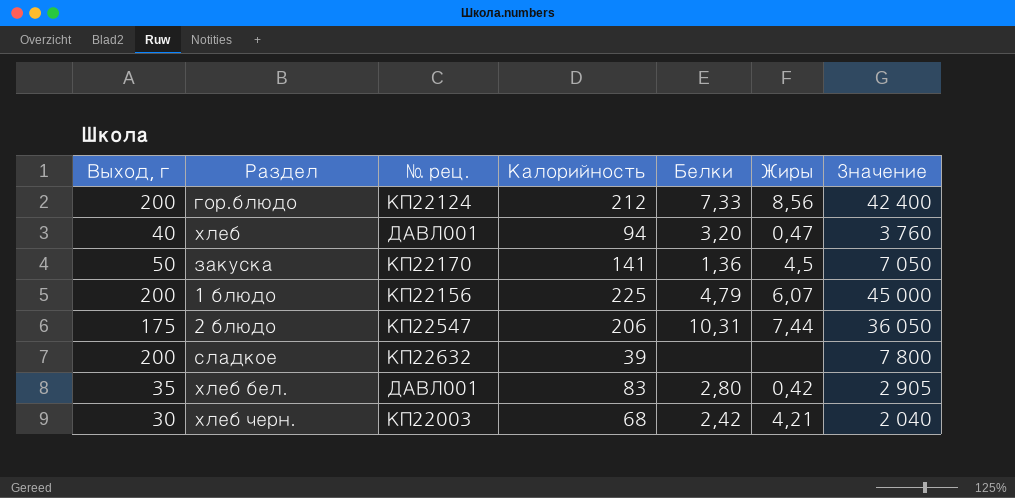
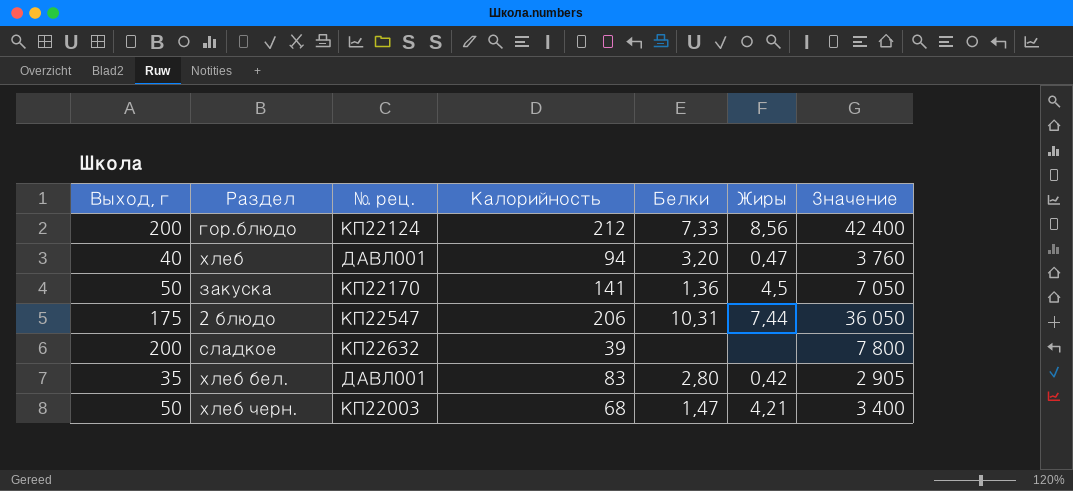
row 1 блюдо: 200 | КП22156 | 225 | 4,79 | 6,07 | 45 000 -> none
хлеб черн. | Выход, г: 30 -> 50
хлеб черн. | Белки: 2,42 -> 1,47
хлеб черн. | Значение: 2 040 -> 3 400

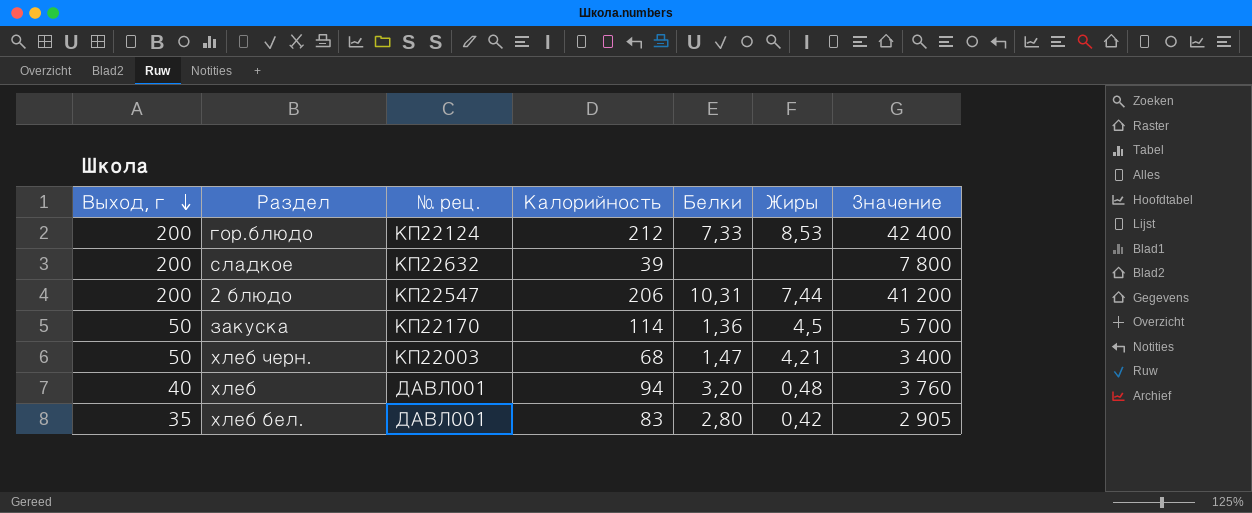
row order: none -> Выход, г descending
гор.блюдо | Жиры: 8,56 -> 8,53
2 блюдо | Выход, г: 175 -> 200
2 блюдо | Значение: 36 050 -> 41 200
закуска | Калорийность: 141 -> 114
закуска | Значение: 7 050 -> 5 700
хлеб | Жиры: 0,47 -> 0,48

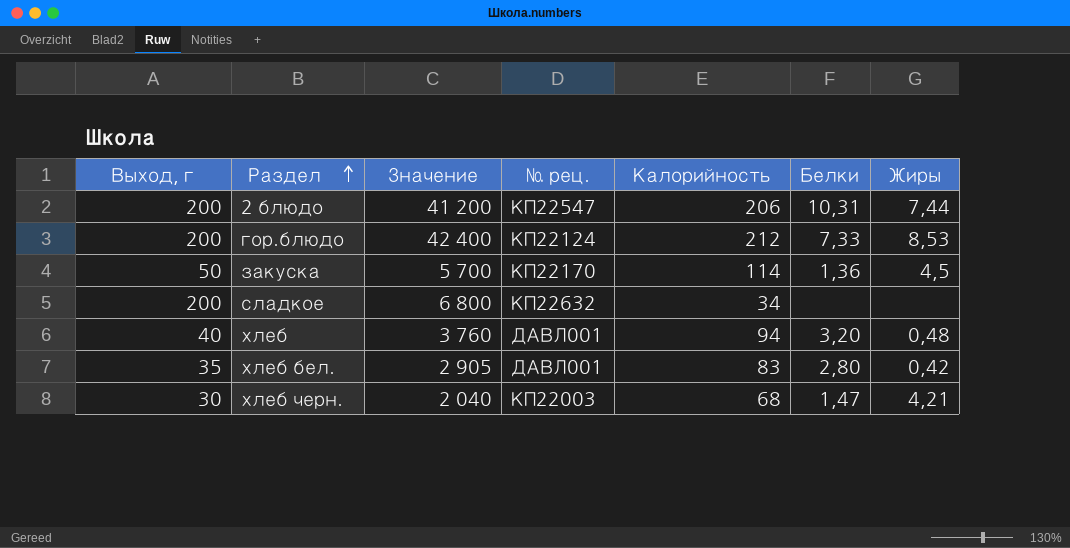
row order: Выход, г descending -> Раздел ascending
column Значение | position: 7 -> 3
сладкое | Значение: 7 800 -> 6 800
сладкое | Калорийность: 39 -> 34
хлеб черн. | Выход, г: 50 -> 30
хлеб черн. | Значение: 3 400 -> 2 040

